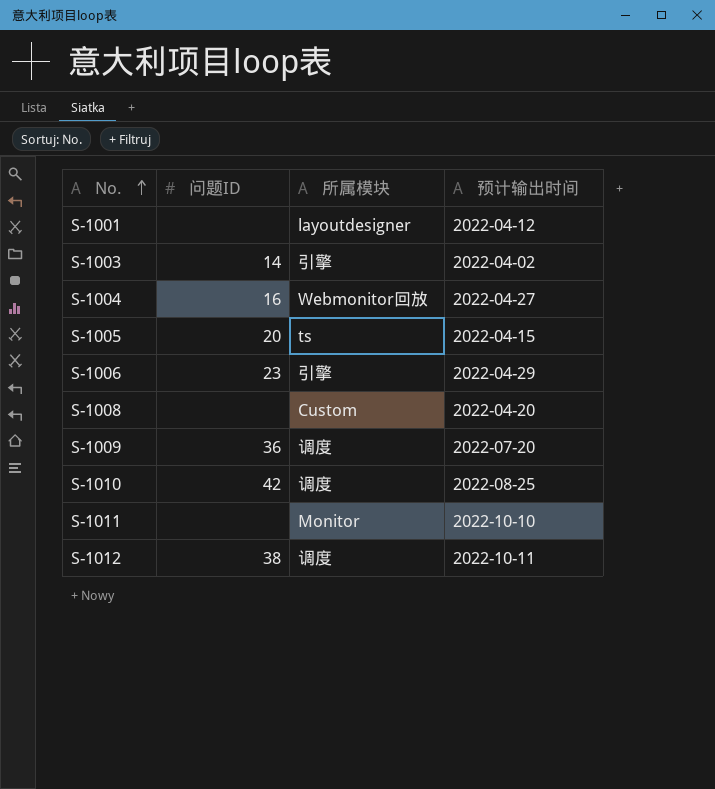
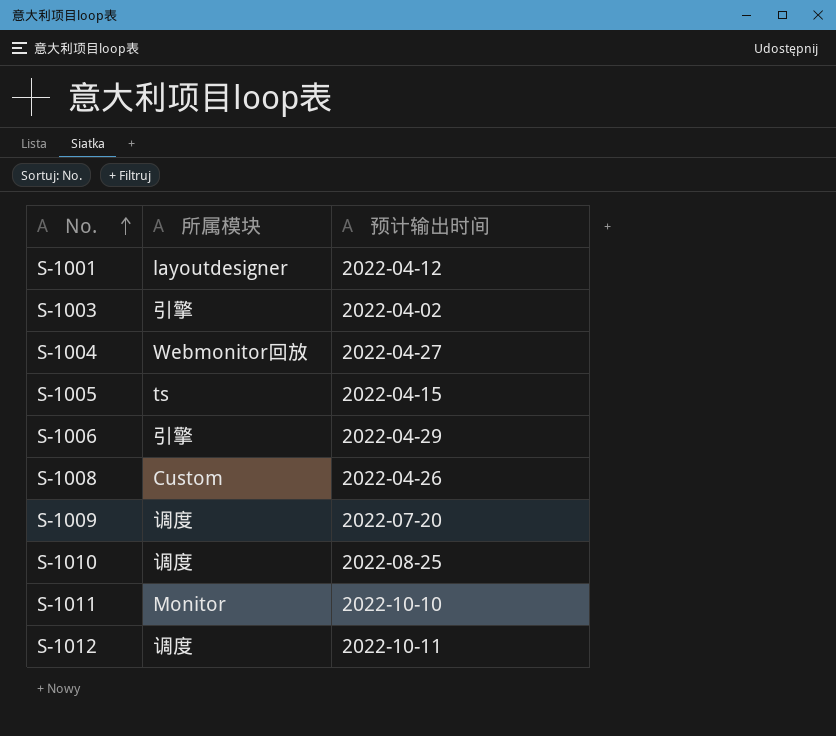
column 问题ID | position: 2 -> none
S-1008 | 预计输出时间: 2022-04-20 -> 2022-04-26

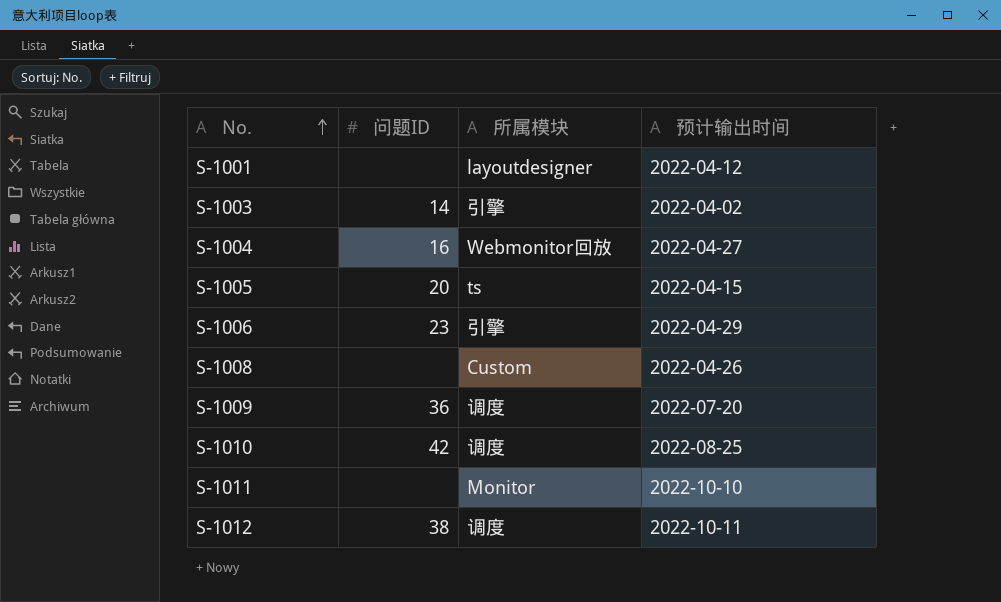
column 问题ID | position: none -> 2

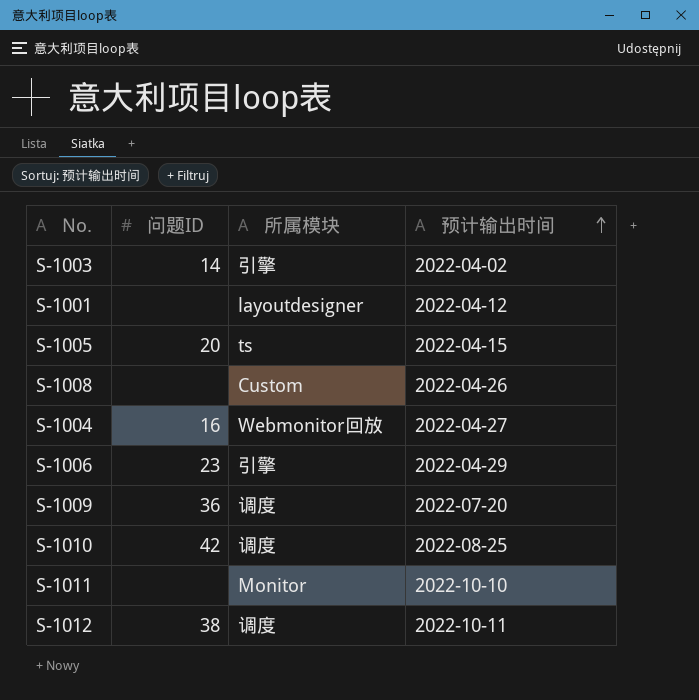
row order: No. ascending -> 预计输出时间 ascending

